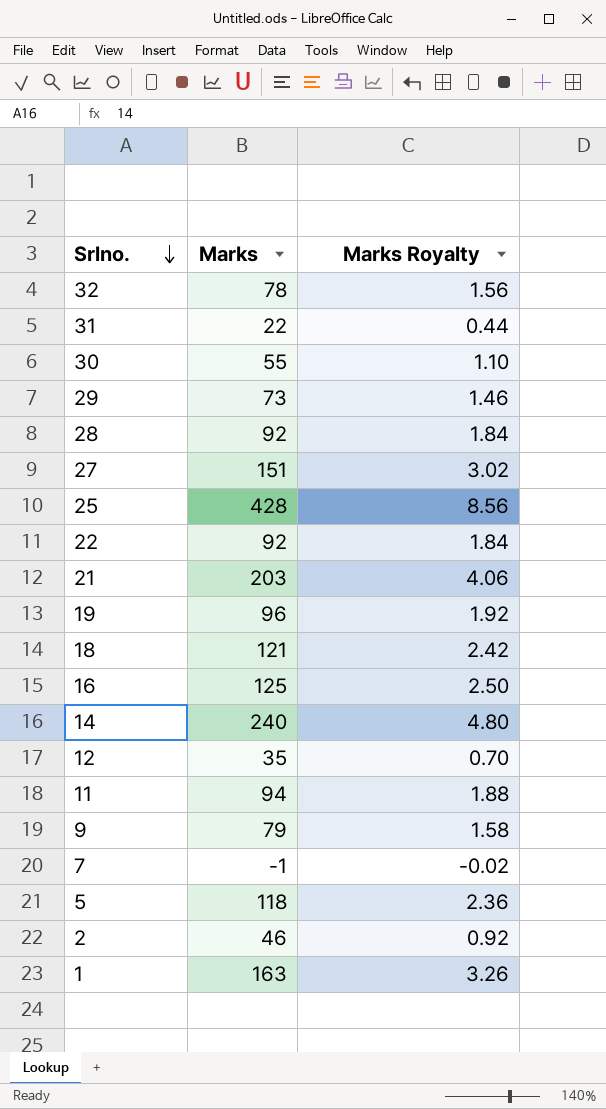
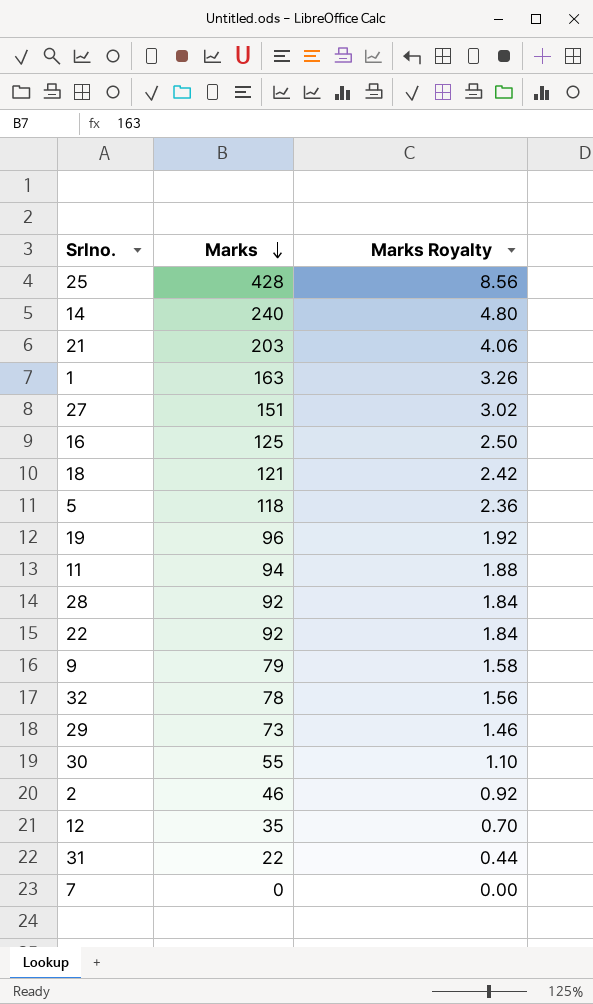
row order: Srlno. descending -> Marks descending
7 | Marks: -1 -> 0
7 | Marks Royalty: -0.02 -> 0.00

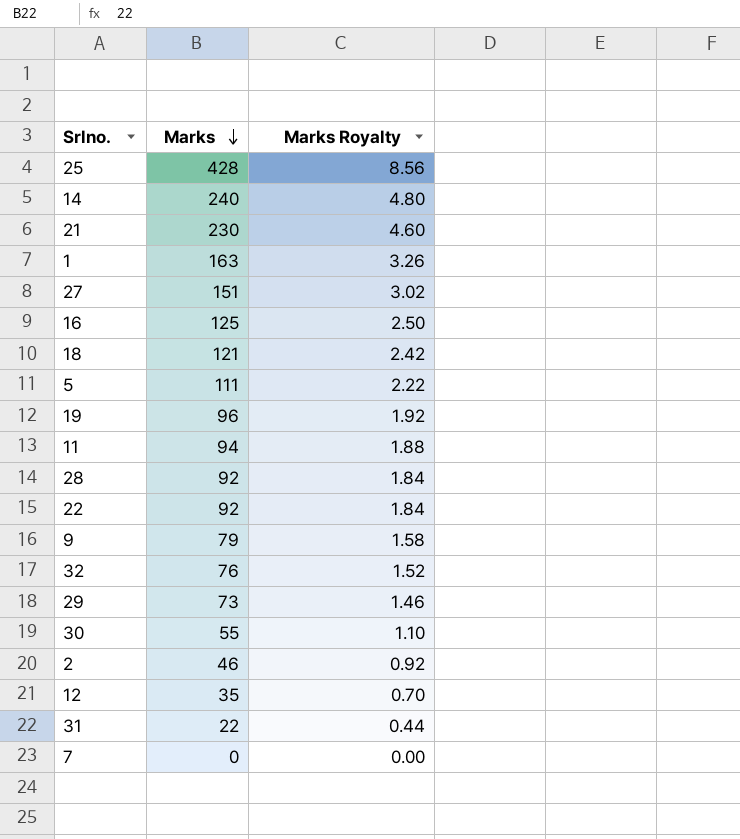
21 | Marks: 203 -> 230
21 | Marks Royalty: 4.06 -> 4.60
5 | Marks: 118 -> 111
5 | Marks Royalty: 2.36 -> 2.22
32 | Marks: 78 -> 76
32 | Marks Royalty: 1.56 -> 1.52

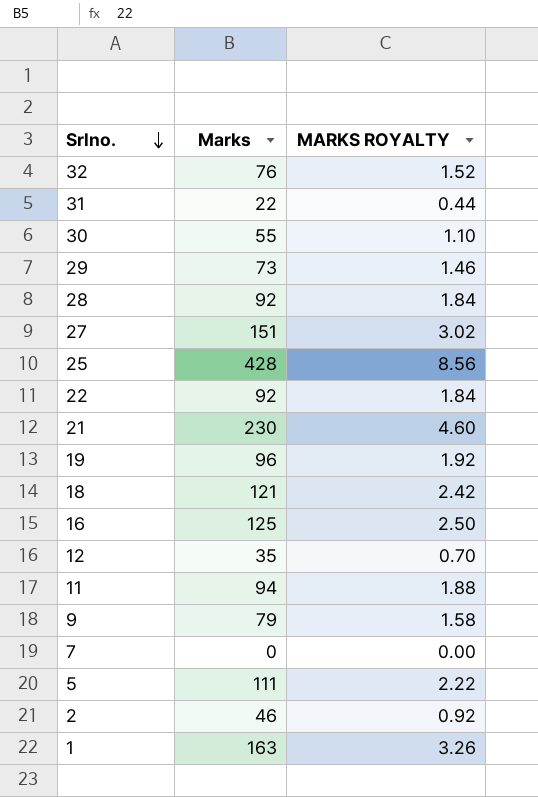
row order: Marks descending -> Srlno. descending
column name: Marks Royalty -> MARKS ROYALTY
row 14: 240 | 4.80 -> none

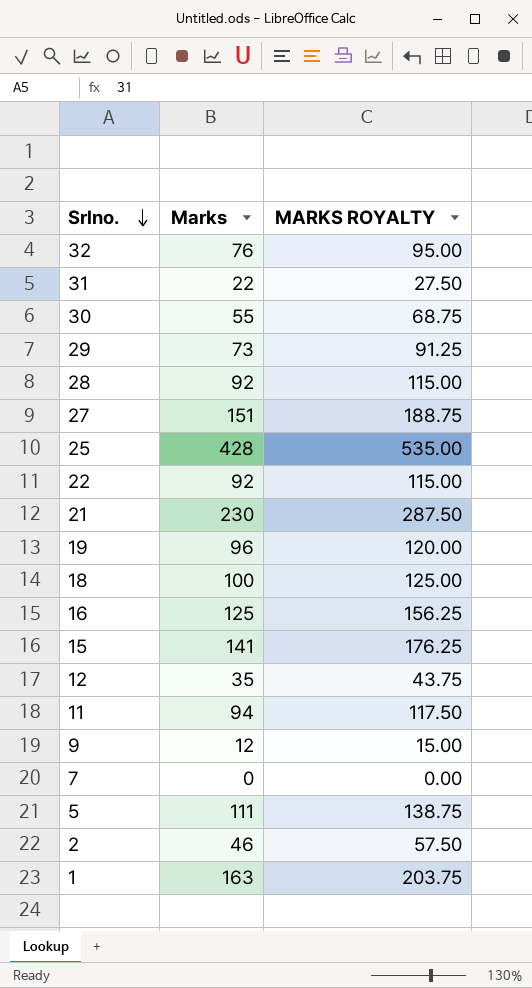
column MARKS ROYALTY | formula: [Marks] * 0.02 -> [Marks] * 1.25
18 | Marks: 121 -> 100
row 15: none -> 141 | 176.25
9 | Marks: 79 -> 12

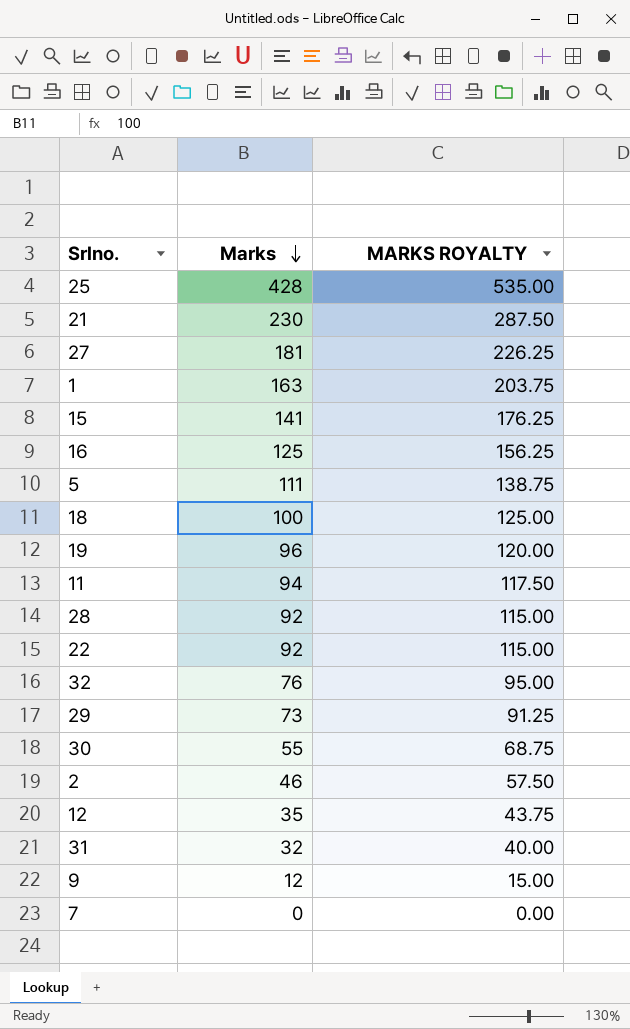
row order: Srlno. descending -> Marks descending
27 | Marks: 151 -> 181
27 | MARKS ROYALTY: 188.75 -> 226.25
31 | Marks: 22 -> 32
31 | MARKS ROYALTY: 27.50 -> 40.00

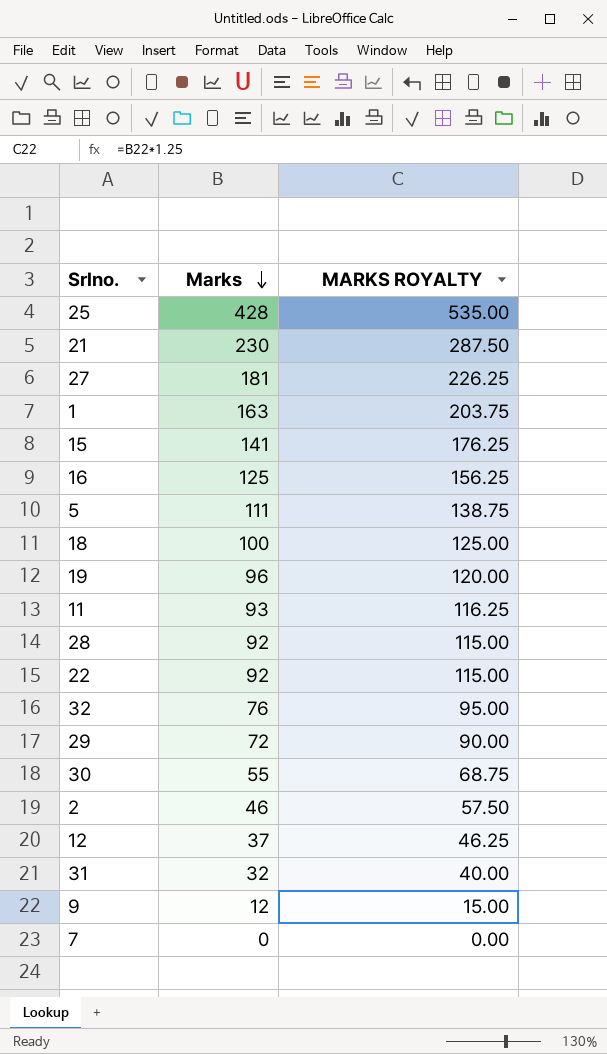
11 | Marks: 94 -> 93
11 | MARKS ROYALTY: 117.50 -> 116.25
29 | Marks: 73 -> 72
29 | MARKS ROYALTY: 91.25 -> 90.00
12 | Marks: 35 -> 37
12 | MARKS ROYALTY: 43.75 -> 46.25

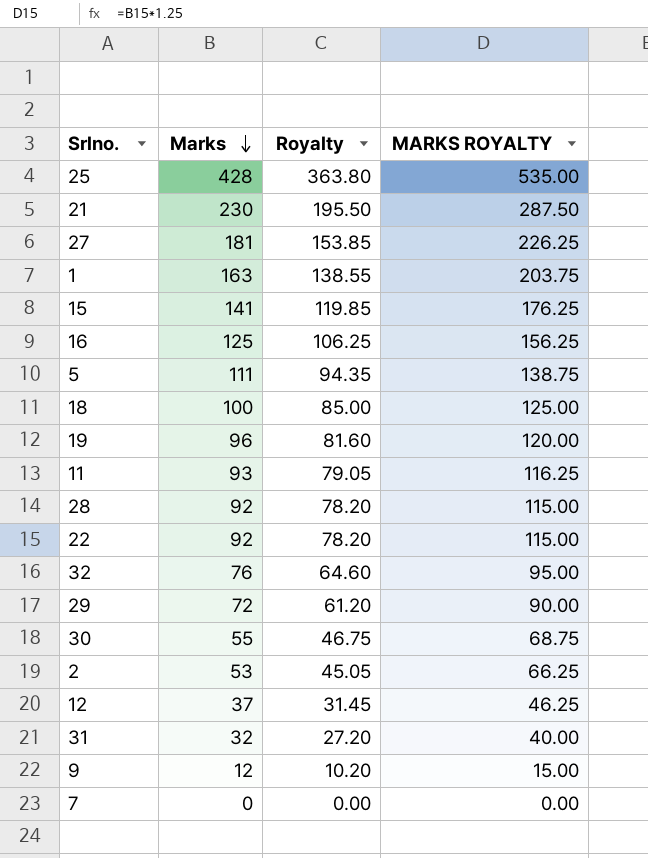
column Royalty | formula: none -> [Marks] * 0.85
2 | Marks: 46 -> 53
2 | MARKS ROYALTY: 57.50 -> 66.25

